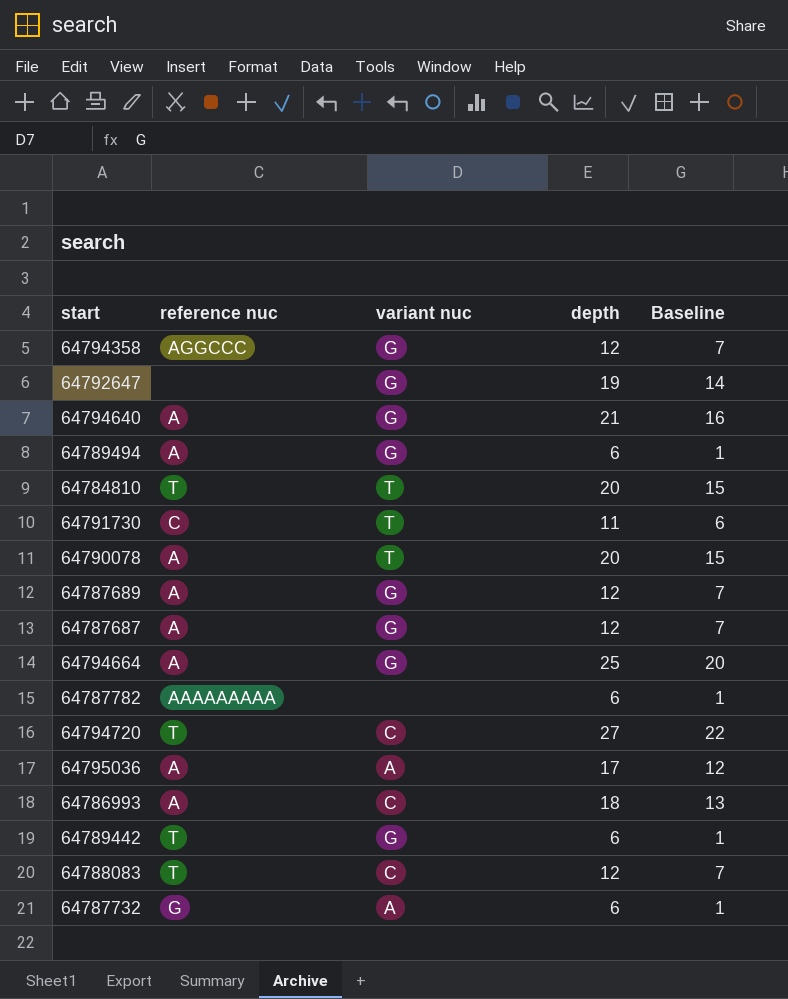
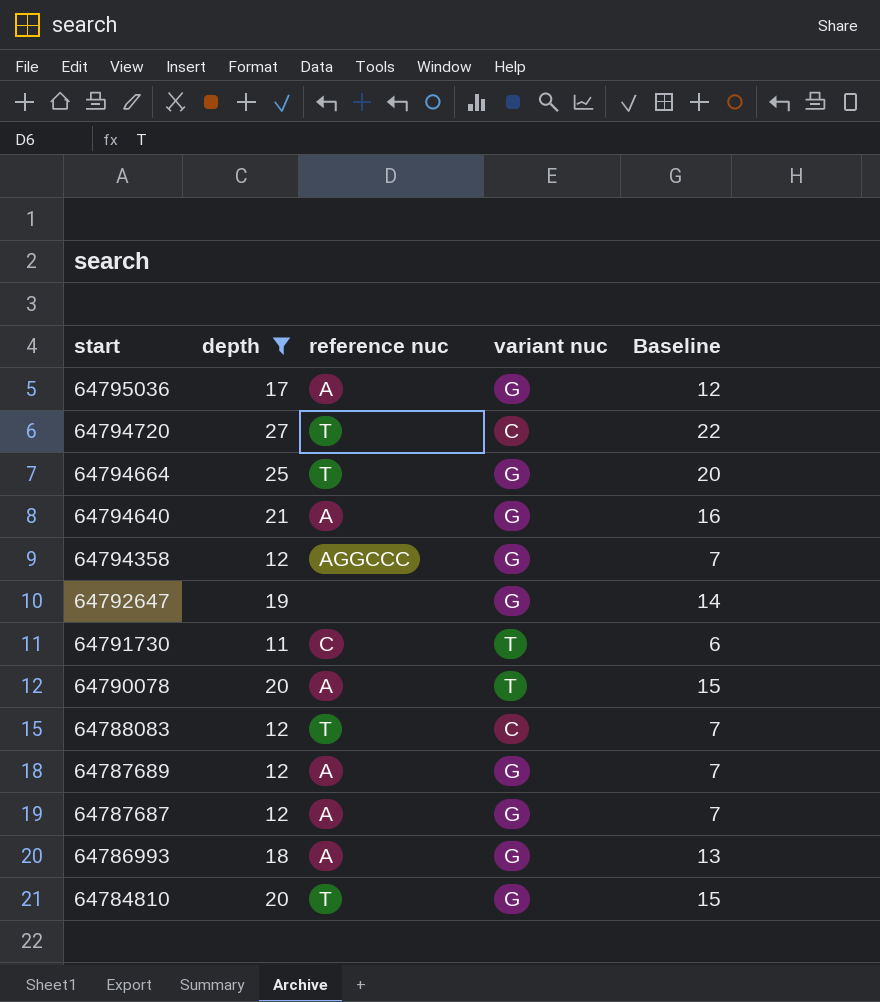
filter: none -> depth != 6
row order: none -> start descending
column depth | position: 4 -> 2
64795036 | variant nuc: A -> G
64794664 | reference nuc: A -> T
64786993 | variant nuc: C -> G
64784810 | variant nuc: T -> G

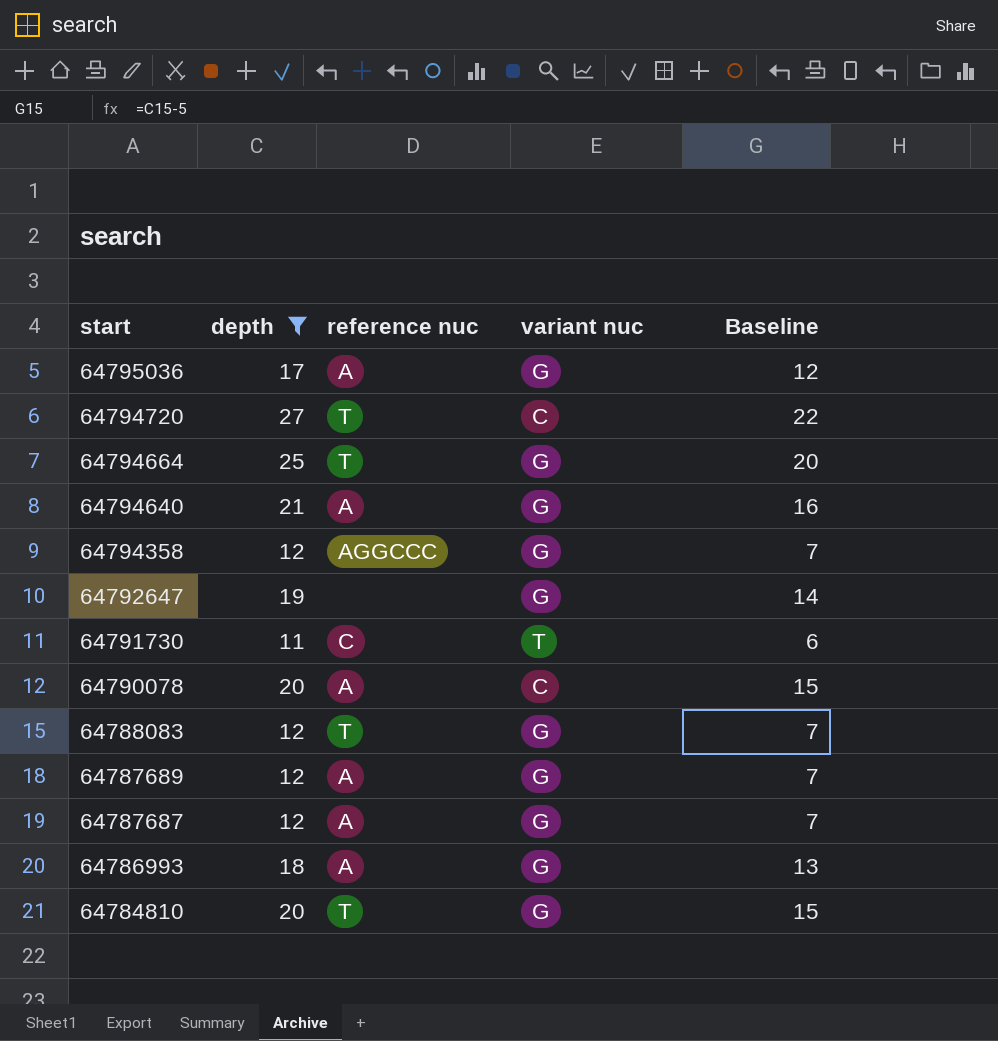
64790078 | variant nuc: T -> C
64788083 | variant nuc: C -> G

